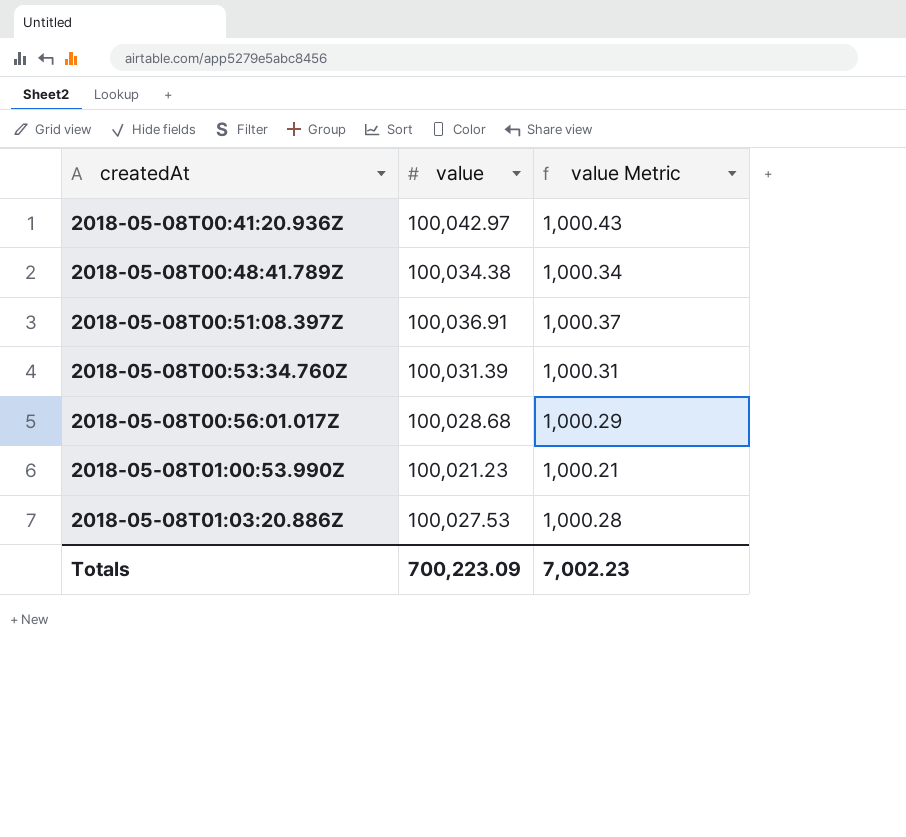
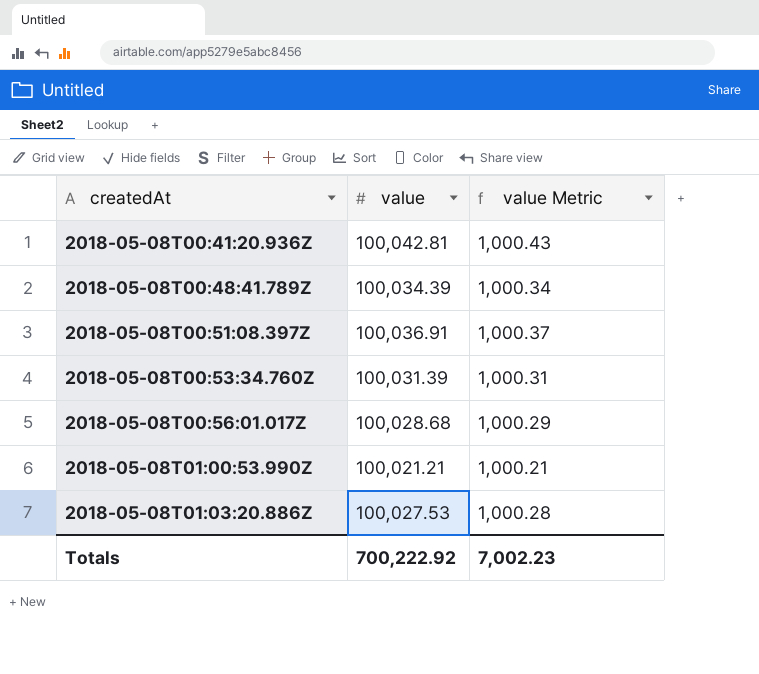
2018-05-08T00:41:20.936Z | value: 100,042.97 -> 100,042.81
2018-05-08T00:48:41.789Z | value: 100,034.38 -> 100,034.39
2018-05-08T01:00:53.990Z | value: 100,021.23 -> 100,021.21
Totals | value: 700,223.09 -> 700,222.92

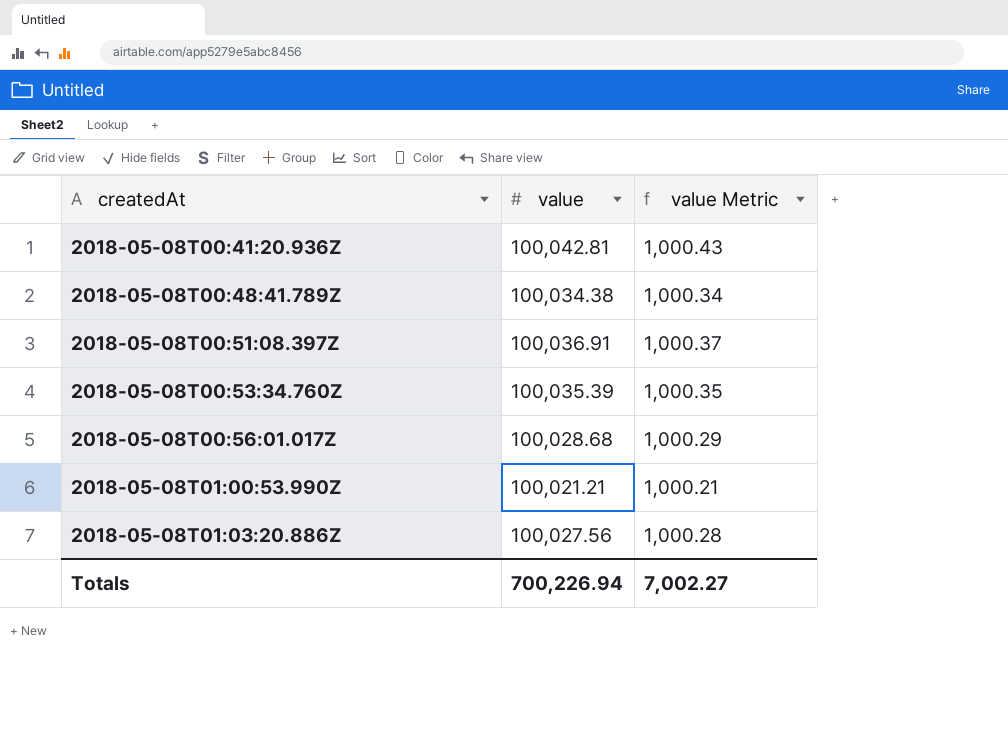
2018-05-08T00:48:41.789Z | value: 100,034.39 -> 100,034.38
2018-05-08T00:53:34.760Z | value: 100,031.39 -> 100,035.39
2018-05-08T00:53:34.760Z | value Metric: 1,000.31 -> 1,000.35
2018-05-08T01:03:20.886Z | value: 100,027.53 -> 100,027.56
Totals | value: 700,222.92 -> 700,226.94
Totals | value Metric: 7,002.23 -> 7,002.27

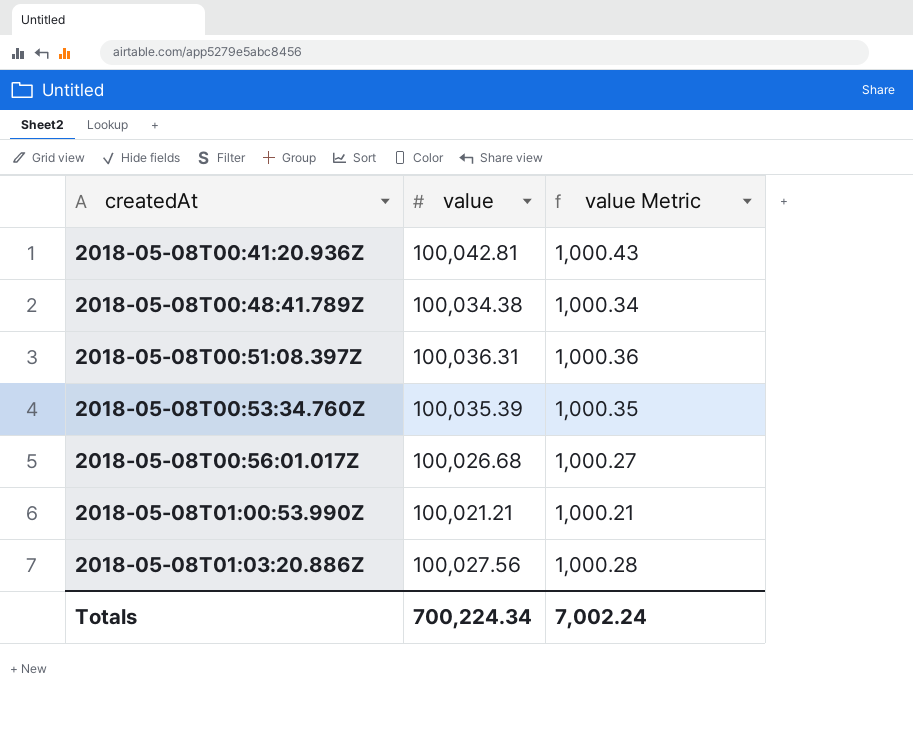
2018-05-08T00:51:08.397Z | value: 100,036.91 -> 100,036.31
2018-05-08T00:51:08.397Z | value Metric: 1,000.37 -> 1,000.36
2018-05-08T00:56:01.017Z | value: 100,028.68 -> 100,026.68
2018-05-08T00:56:01.017Z | value Metric: 1,000.29 -> 1,000.27
Totals | value: 700,226.94 -> 700,224.34
Totals | value Metric: 7,002.27 -> 7,002.24

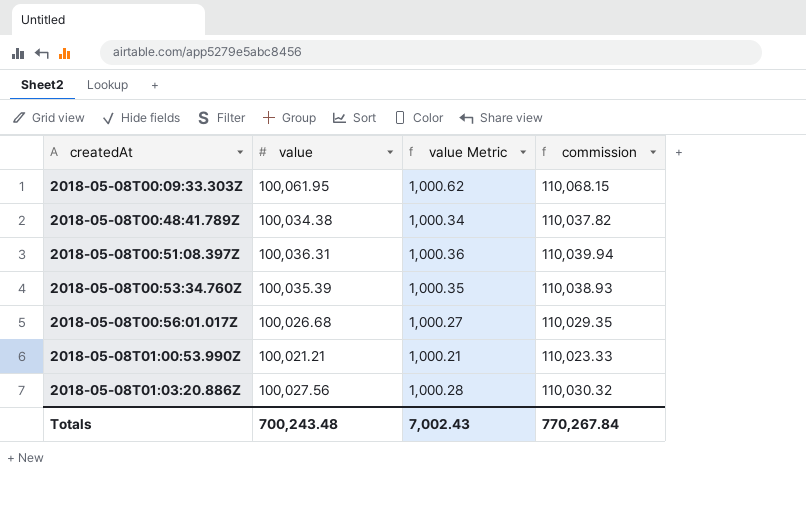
column commission | formula: none -> [value] * 1.1
row 2018-05-08T00:41:20.936Z: 100,042.81 | 1,000.43 -> none
row 2018-05-08T00:09:33.303Z: none -> 100,061.95 | 1,000.62 | 110,068.15
Totals | value: 700,224.34 -> 700,243.48
Totals | value Metric: 7,002.24 -> 7,002.43

